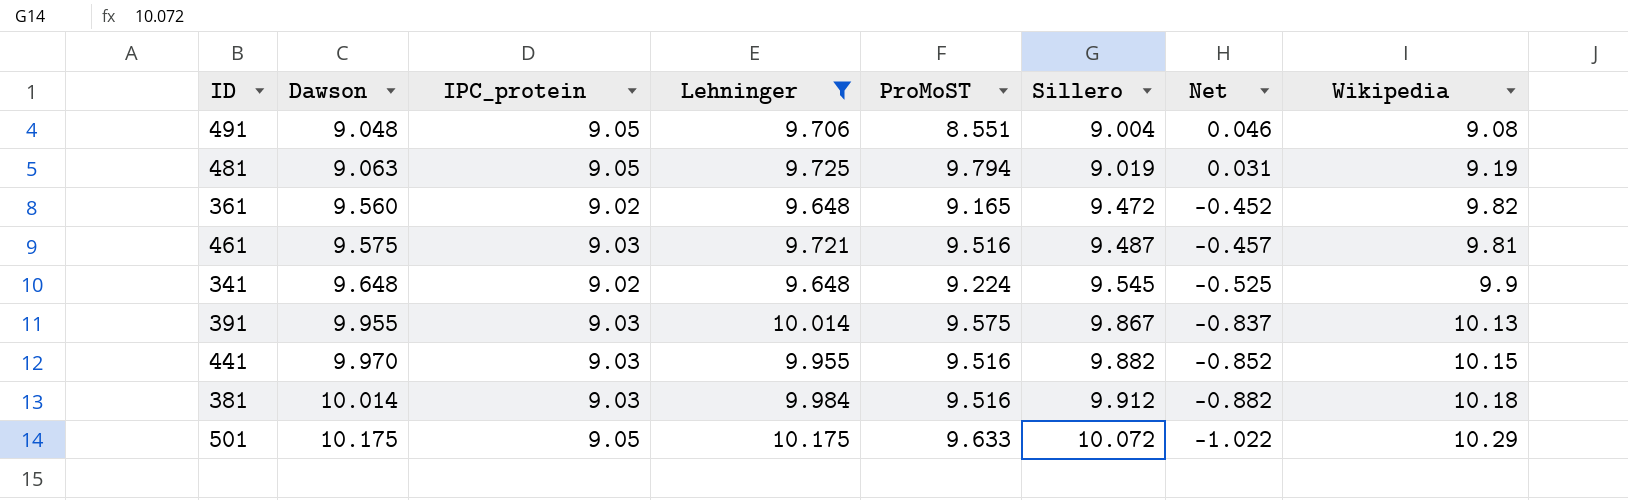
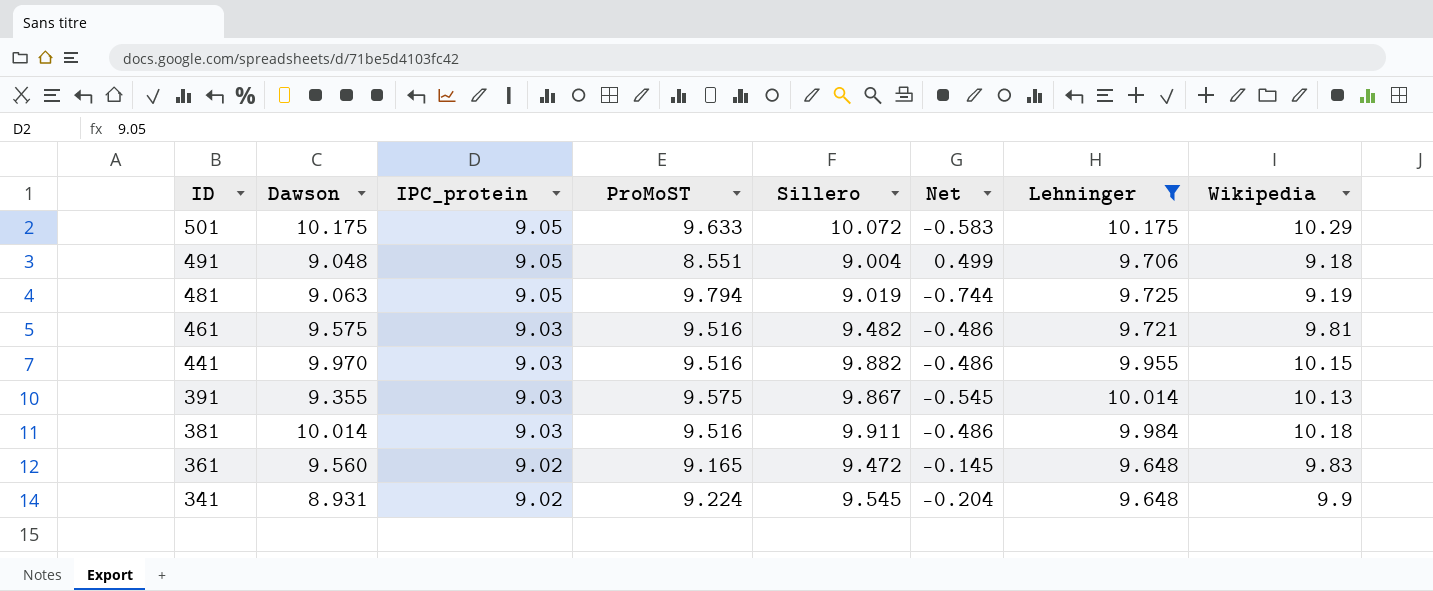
row order: Dawson ascending -> ID descending
column Net | formula: [IPC_protein] - [Sillero] -> [IPC_protein] - [ProMoST]
column Lehninger | position: 4 -> 7
491 | Wikipedia: 9.08 -> 9.18
461 | Sillero: 9.487 -> 9.482
391 | Dawson: 9.955 -> 9.355
381 | Sillero: 9.912 -> 9.911
361 | Wikipedia: 9.82 -> 9.83
341 | Dawson: 9.648 -> 8.931

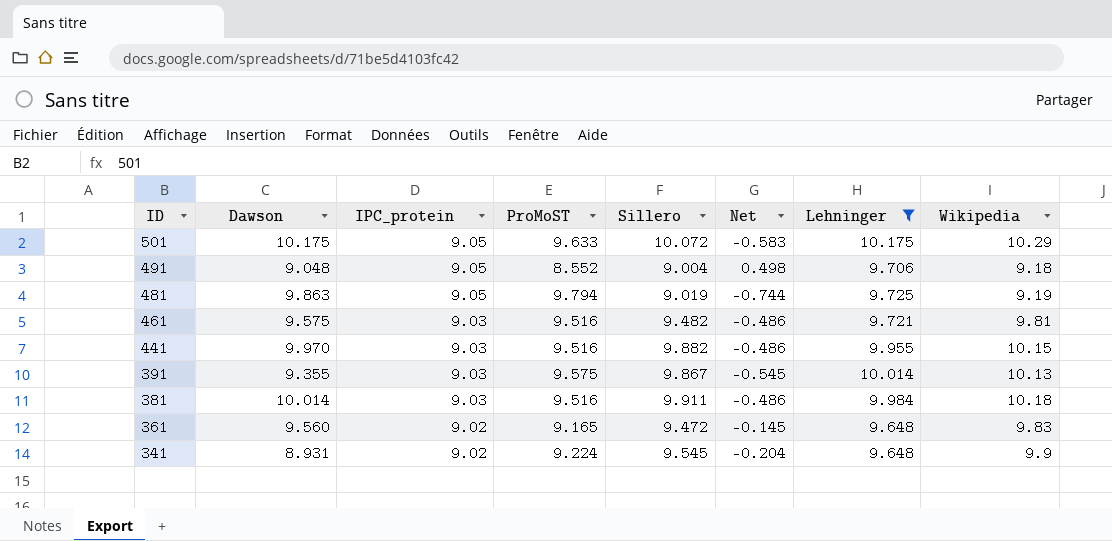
491 | ProMoST: 8.551 -> 8.552
491 | Net: 0.499 -> 0.498
481 | Dawson: 9.063 -> 9.863

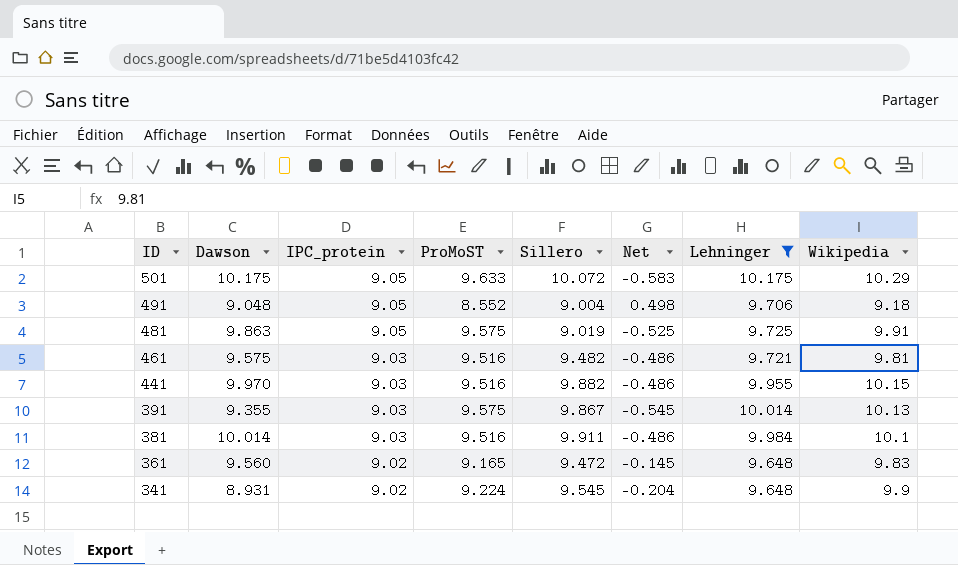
481 | ProMoST: 9.794 -> 9.575
481 | Net: -0.744 -> -0.525
481 | Wikipedia: 9.19 -> 9.91
381 | Wikipedia: 10.18 -> 10.1

